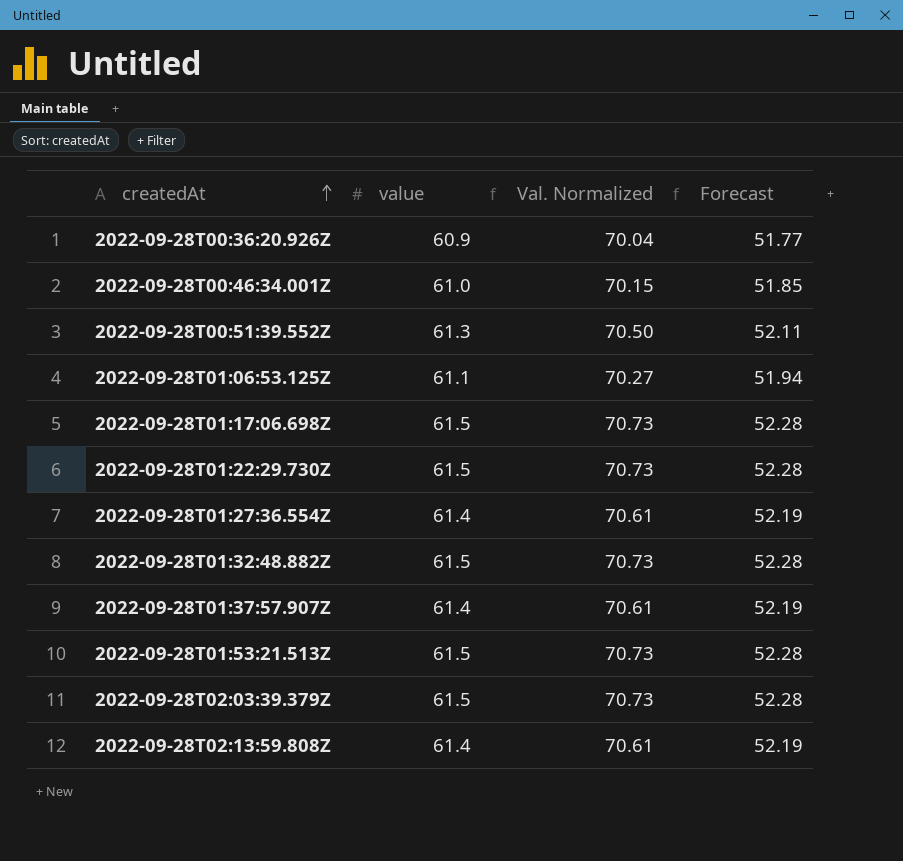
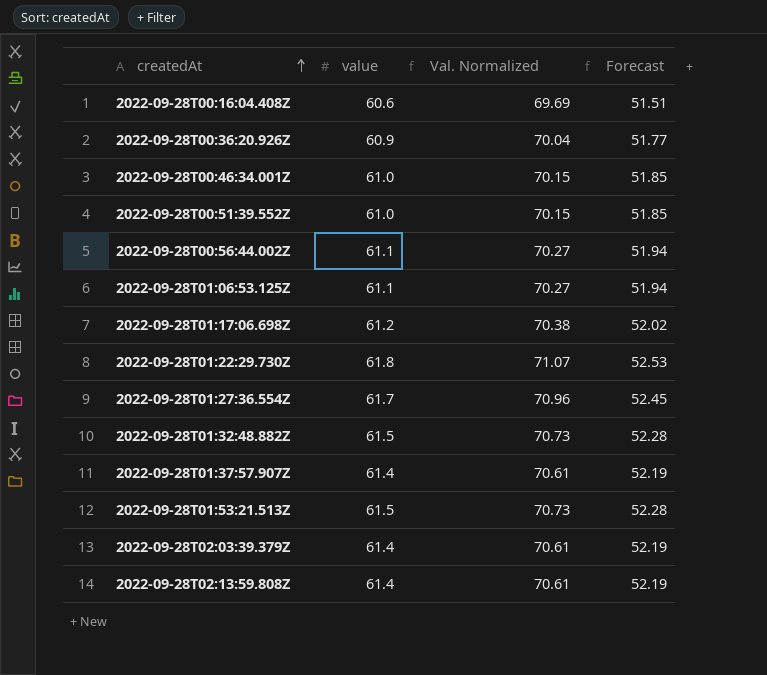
row 2022-09-28T00:16:04.408Z: none -> 60.6 | 69.69 | 51.51
2022-09-28T00:51:39.552Z | value: 61.3 -> 61.0
2022-09-28T00:51:39.552Z | Val. Normalized: 70.50 -> 70.15
2022-09-28T00:51:39.552Z | Forecast: 52.11 -> 51.85
row 2022-09-28T00:56:44.002Z: none -> 61.1 | 70.27 | 51.94
2022-09-28T01:17:06.698Z | value: 61.5 -> 61.2
2022-09-28T01:17:06.698Z | Val. Normalized: 70.73 -> 70.38
2022-09-28T01:17:06.698Z | Forecast: 52.28 -> 52.02
2022-09-28T01:22:29.730Z | value: 61.5 -> 61.8
2022-09-28T01:22:29.730Z | Val. Normalized: 70.73 -> 71.07
2022-09-28T01:22:29.730Z | Forecast: 52.28 -> 52.53
2022-09-28T01:27:36.554Z | value: 61.4 -> 61.7
2022-09-28T01:27:36.554Z | Val. Normalized: 70.61 -> 70.96
2022-09-28T01:27:36.554Z | Forecast: 52.19 -> 52.45
2022-09-28T02:03:39.379Z | value: 61.5 -> 61.4
2022-09-28T02:03:39.379Z | Val. Normalized: 70.73 -> 70.61
2022-09-28T02:03:39.379Z | Forecast: 52.28 -> 52.19

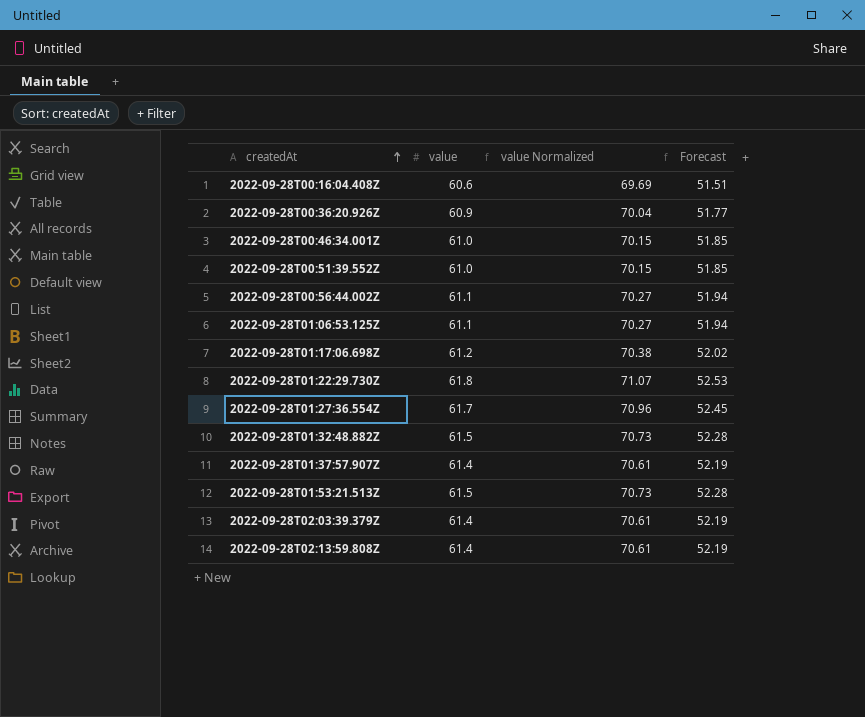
column name: Val. Normalized -> value Normalized

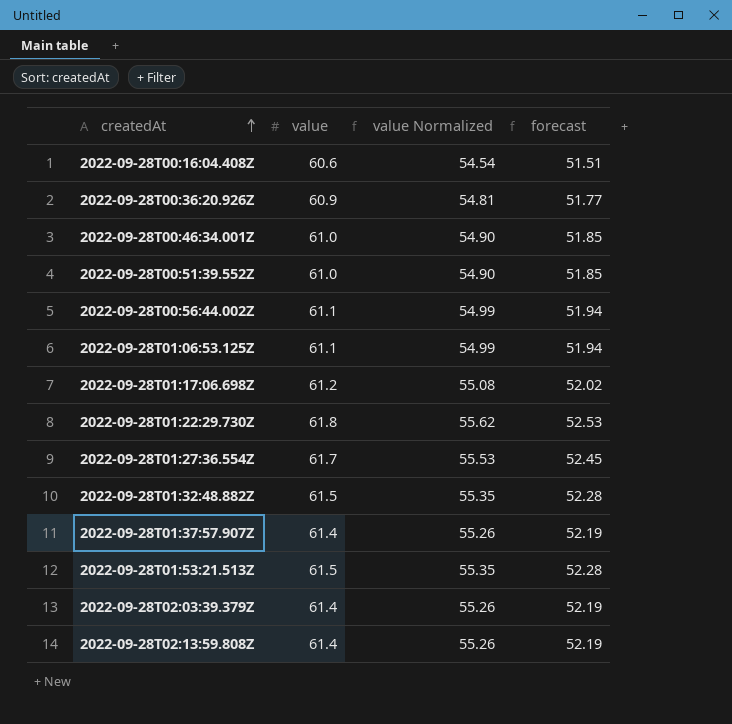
column value Normalized | formula: [value] * 1.15 -> [value] * 0.9
column name: Forecast -> forecast

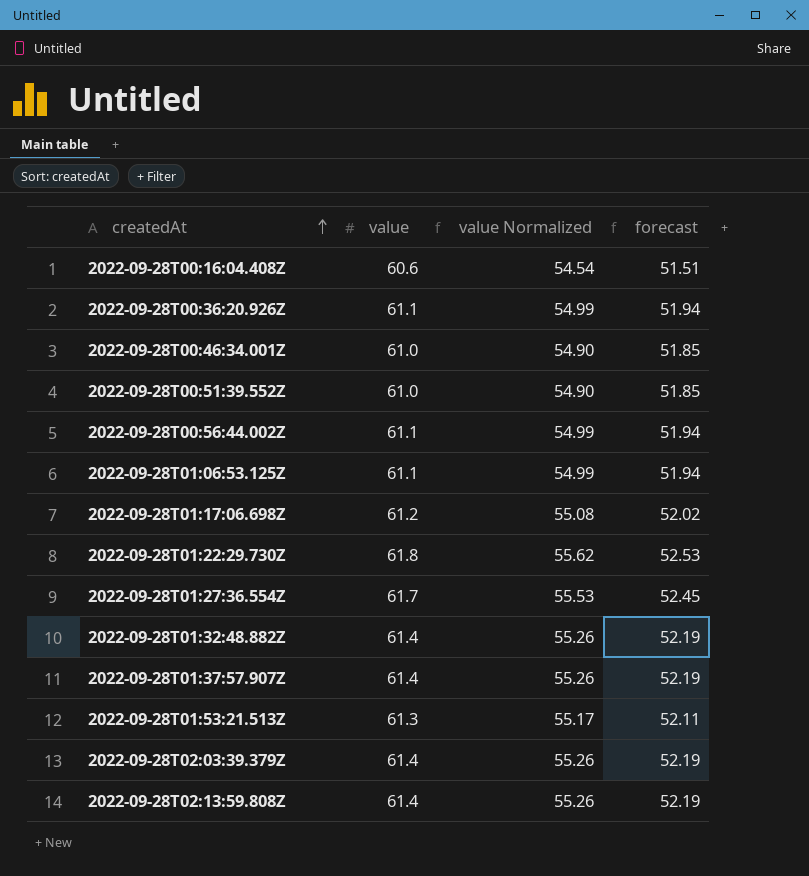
2022-09-28T00:36:20.926Z | value: 60.9 -> 61.1
2022-09-28T00:36:20.926Z | value Normalized: 54.81 -> 54.99
2022-09-28T00:36:20.926Z | forecast: 51.77 -> 51.94
2022-09-28T01:32:48.882Z | value: 61.5 -> 61.4
2022-09-28T01:32:48.882Z | value Normalized: 55.35 -> 55.26
2022-09-28T01:32:48.882Z | forecast: 52.28 -> 52.19
2022-09-28T01:53:21.513Z | value: 61.5 -> 61.3
2022-09-28T01:53:21.513Z | value Normalized: 55.35 -> 55.17
2022-09-28T01:53:21.513Z | forecast: 52.28 -> 52.11

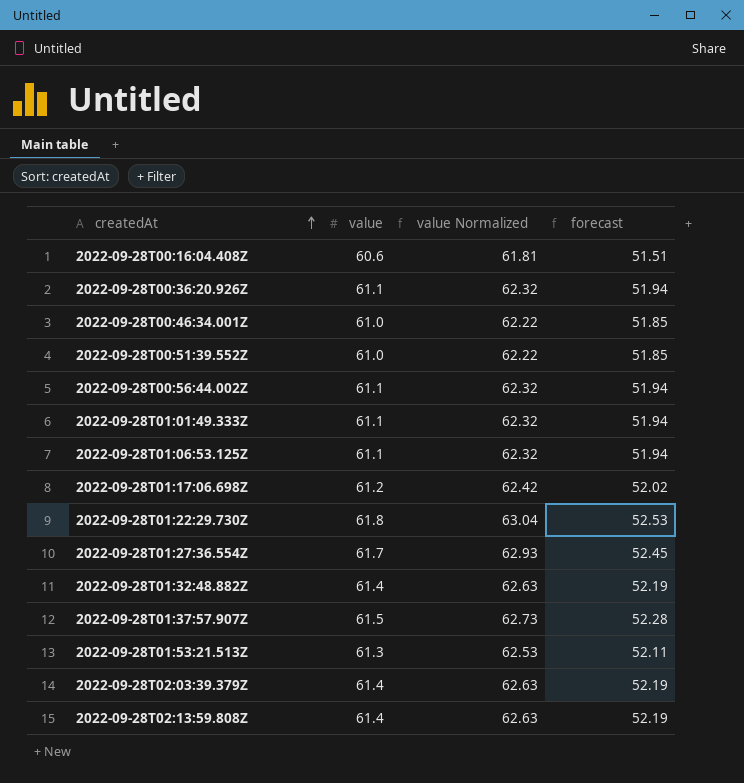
column value Normalized | formula: [value] * 0.9 -> [value] * 1.02
row 2022-09-28T01:01:49.333Z: none -> 61.1 | 62.32 | 51.94
2022-09-28T01:37:57.907Z | value: 61.4 -> 61.5
2022-09-28T01:37:57.907Z | forecast: 52.19 -> 52.28

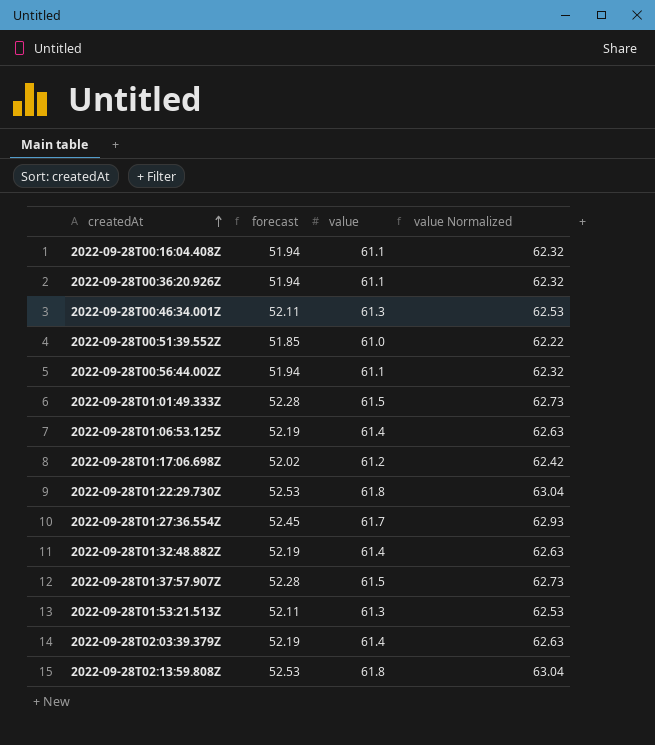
column forecast | position: 4 -> 2
2022-09-28T00:16:04.408Z | forecast: 51.51 -> 51.94
2022-09-28T00:16:04.408Z | value: 60.6 -> 61.1
2022-09-28T00:16:04.408Z | value Normalized: 61.81 -> 62.32
2022-09-28T00:46:34.001Z | forecast: 51.85 -> 52.11
2022-09-28T00:46:34.001Z | value: 61.0 -> 61.3
2022-09-28T00:46:34.001Z | value Normalized: 62.22 -> 62.53
2022-09-28T01:01:49.333Z | forecast: 51.94 -> 52.28
2022-09-28T01:01:49.333Z | value: 61.1 -> 61.5
2022-09-28T01:01:49.333Z | value Normalized: 62.32 -> 62.73
2022-09-28T01:06:53.125Z | forecast: 51.94 -> 52.19
2022-09-28T01:06:53.125Z | value: 61.1 -> 61.4
2022-09-28T01:06:53.125Z | value Normalized: 62.32 -> 62.63
2022-09-28T02:13:59.808Z | forecast: 52.19 -> 52.53
2022-09-28T02:13:59.808Z | value: 61.4 -> 61.8
2022-09-28T02:13:59.808Z | value Normalized: 62.63 -> 63.04

